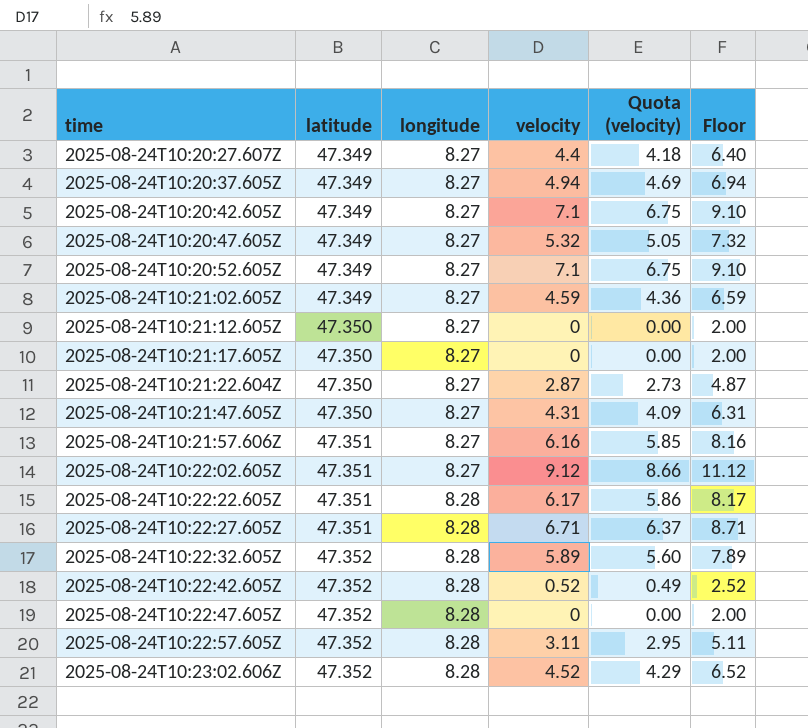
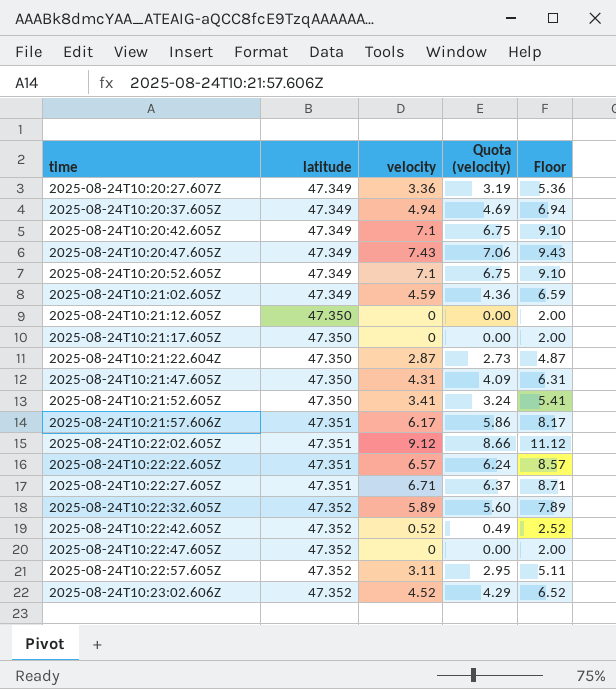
column longitude | position: 3 -> none
2025-08-24T10:20:27.607Z | velocity: 4.4 -> 3.36
2025-08-24T10:20:27.607Z | Quota (velocity): 4.18 -> 3.19
2025-08-24T10:20:27.607Z | Floor: 6.40 -> 5.36
2025-08-24T10:20:47.605Z | velocity: 5.32 -> 7.43
2025-08-24T10:20:47.605Z | Quota (velocity): 5.05 -> 7.06
2025-08-24T10:20:47.605Z | Floor: 7.32 -> 9.43
row 2025-08-24T10:21:52.605Z: none -> 47.350 | 3.41 | 3.24 | 5.41
2025-08-24T10:21:57.606Z | velocity: 6.16 -> 6.17
2025-08-24T10:21:57.606Z | Quota (velocity): 5.85 -> 5.86
2025-08-24T10:21:57.606Z | Floor: 8.16 -> 8.17
2025-08-24T10:22:22.605Z | velocity: 6.17 -> 6.57
2025-08-24T10:22:22.605Z | Quota (velocity): 5.86 -> 6.24
2025-08-24T10:22:22.605Z | Floor: 8.17 -> 8.57

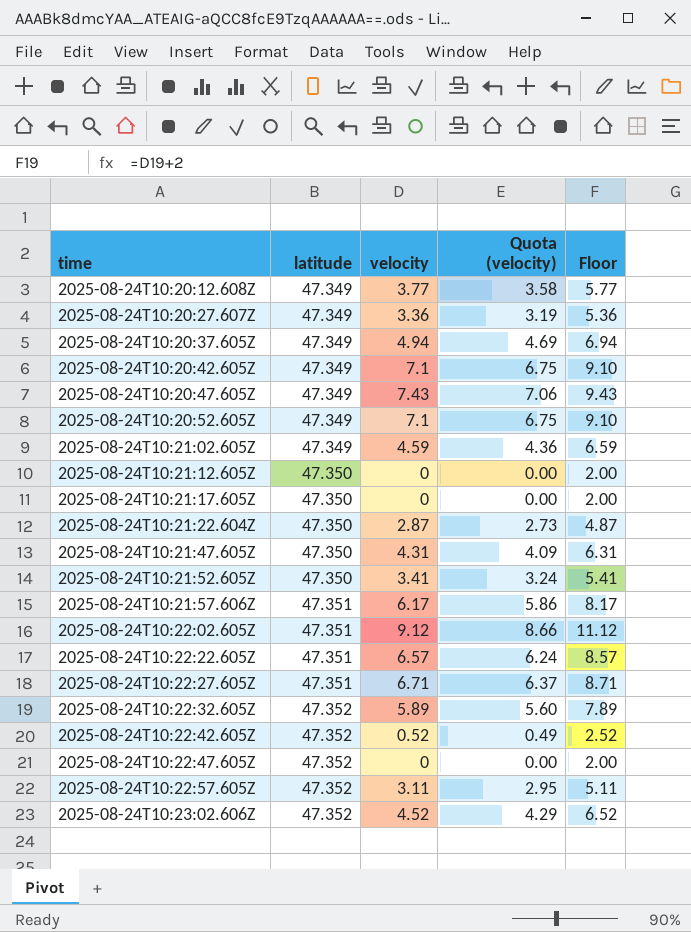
row 2025-08-24T10:20:12.608Z: none -> 47.349 | 3.77 | 3.58 | 5.77

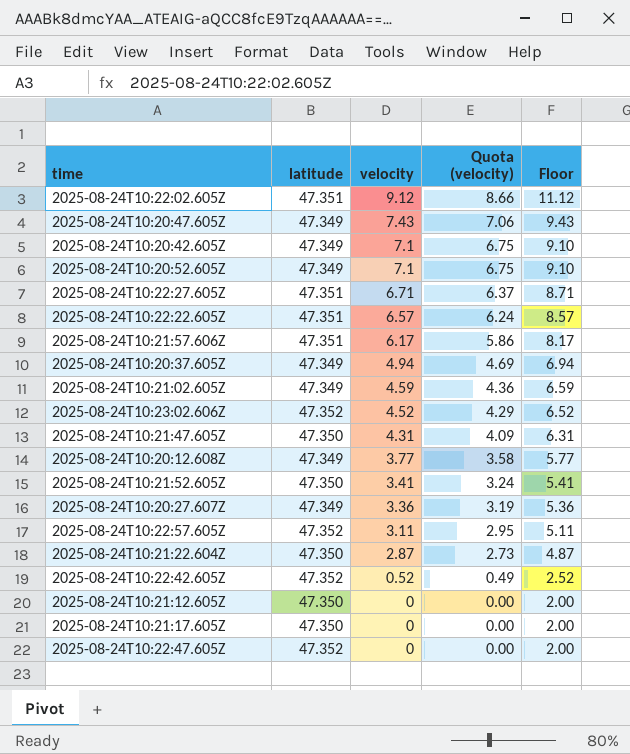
row order: time ascending -> velocity descending
row 2025-08-24T10:22:32.605Z: 47.352 | 5.89 | 5.60 | 7.89 -> none

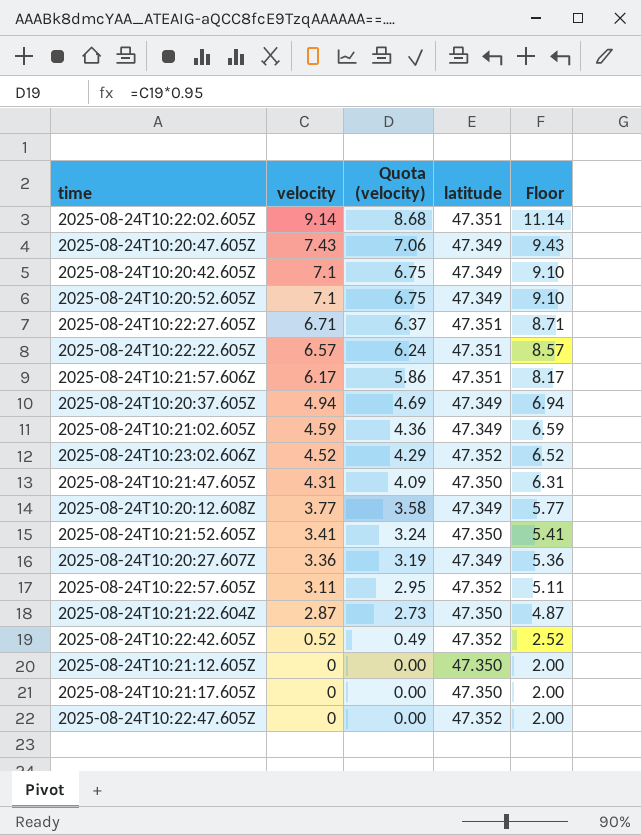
column latitude | position: 2 -> 4
2025-08-24T10:22:02.605Z | velocity: 9.12 -> 9.14
2025-08-24T10:22:02.605Z | Quota (velocity): 8.66 -> 8.68
2025-08-24T10:22:02.605Z | Floor: 11.12 -> 11.14

